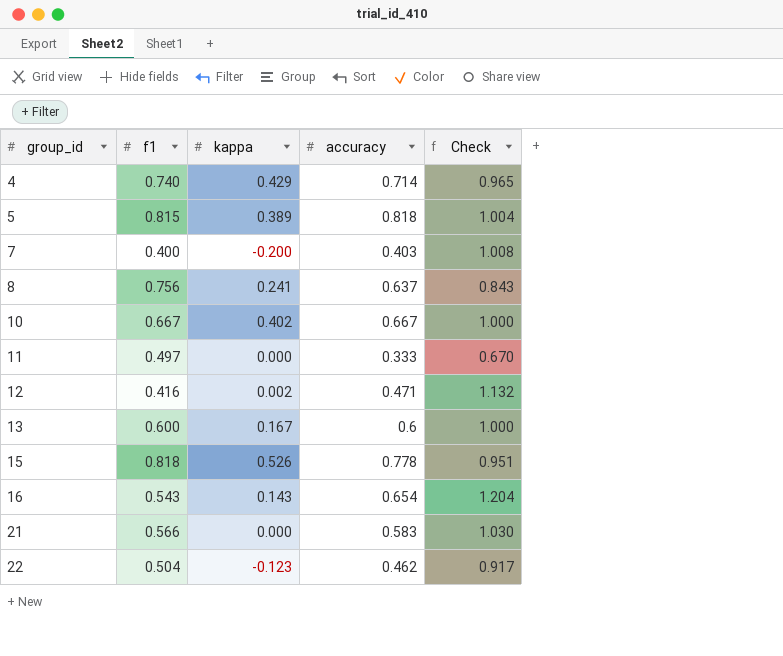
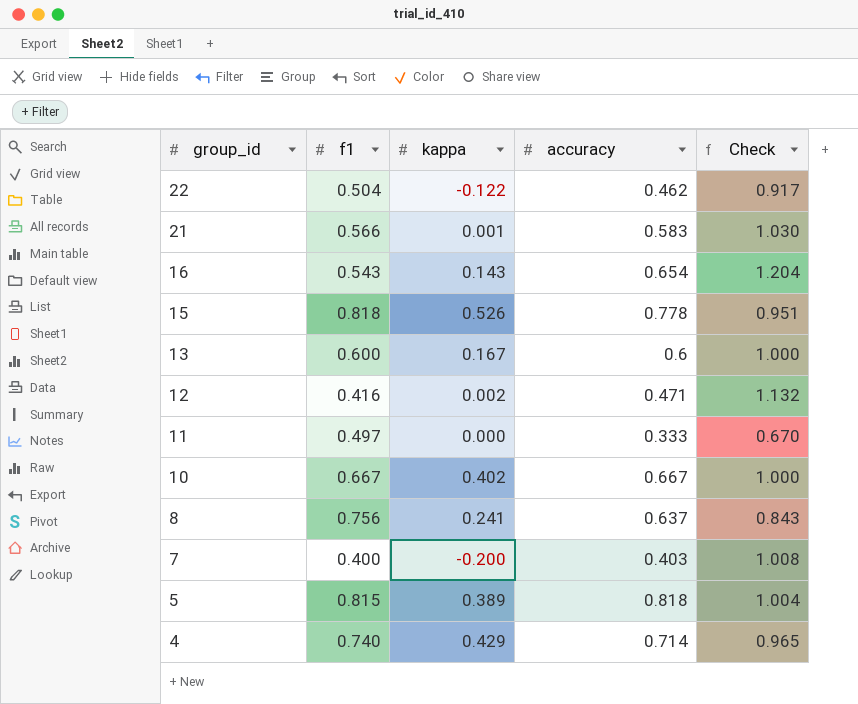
row order: group_id ascending -> group_id descending
22 | kappa: -0.123 -> -0.122
21 | kappa: 0.000 -> 0.001

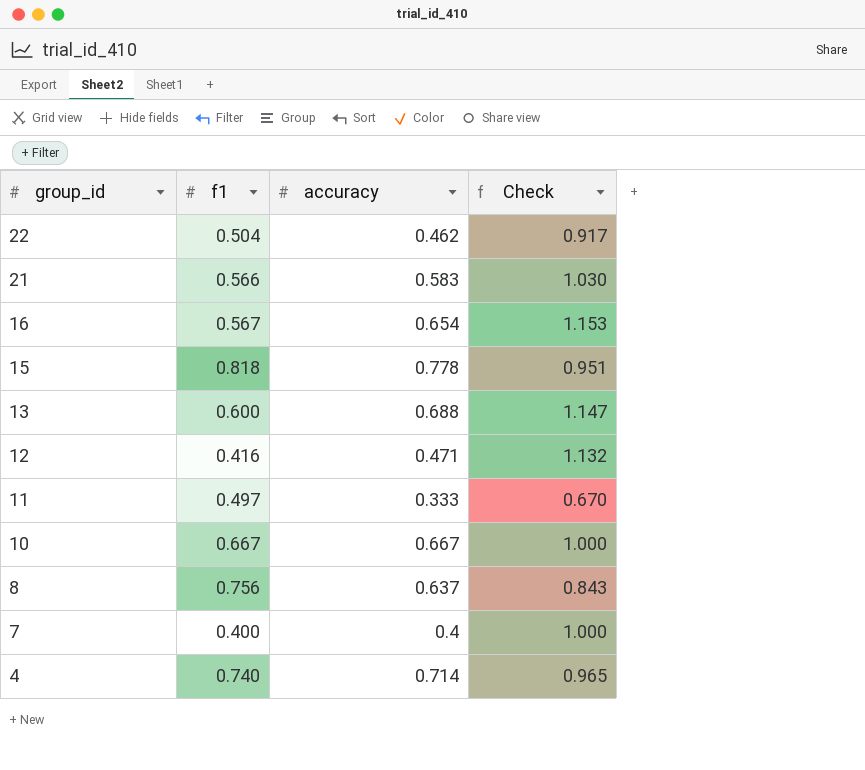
column kappa | position: 3 -> none
row 5: 0.815 | 0.389 | 0.818 | 1.004 -> none
16 | f1: 0.543 -> 0.567
16 | Check: 1.204 -> 1.153
13 | accuracy: 0.6 -> 0.688
13 | Check: 1.000 -> 1.147
7 | accuracy: 0.403 -> 0.4
7 | Check: 1.008 -> 1.000

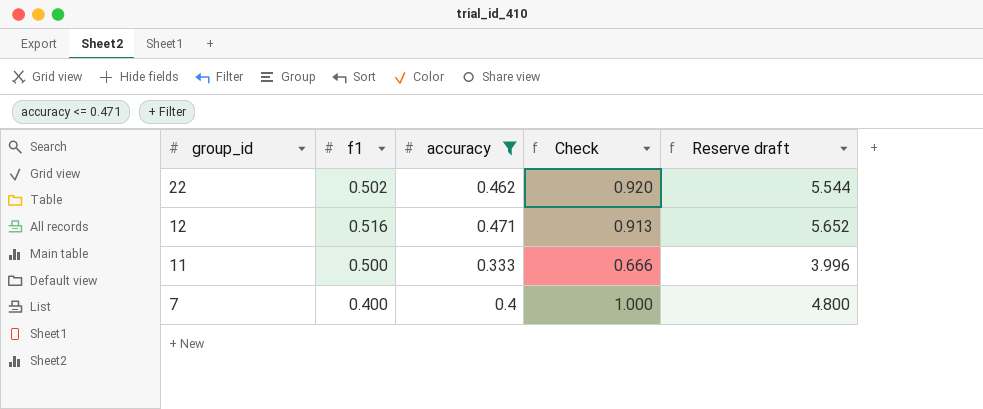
filter: none -> accuracy <= 0.471
column Reserve draft | formula: none -> [accuracy] * 12
22 | f1: 0.504 -> 0.502
22 | Check: 0.917 -> 0.920
12 | f1: 0.416 -> 0.516
12 | Check: 1.132 -> 0.913
11 | f1: 0.497 -> 0.500
11 | Check: 0.670 -> 0.666

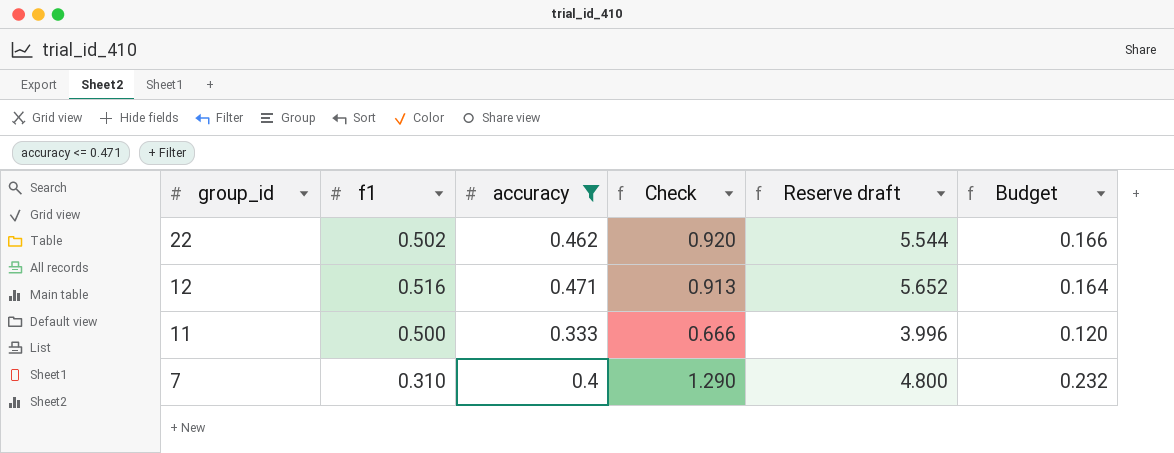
column Budget | formula: none -> [Check] * 0.18
7 | f1: 0.400 -> 0.310
7 | Check: 1.000 -> 1.290

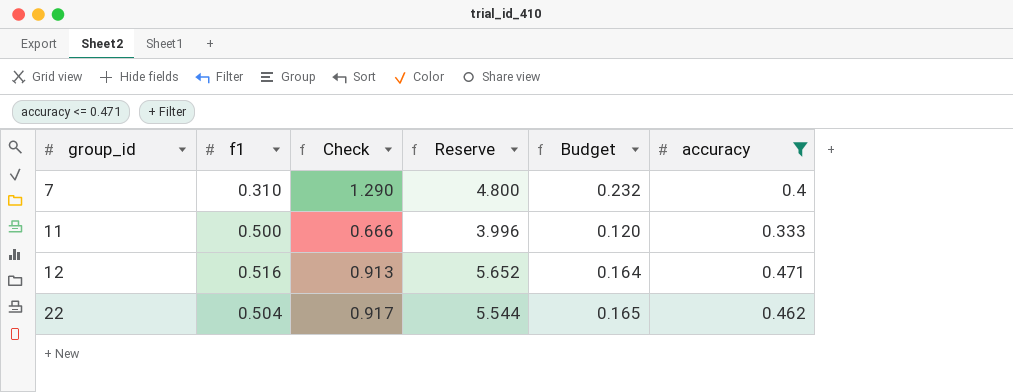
row order: group_id descending -> group_id ascending
column name: Reserve draft -> Reserve
column accuracy | position: 3 -> 6
22 | f1: 0.502 -> 0.504
22 | Check: 0.920 -> 0.917
22 | Budget: 0.166 -> 0.165

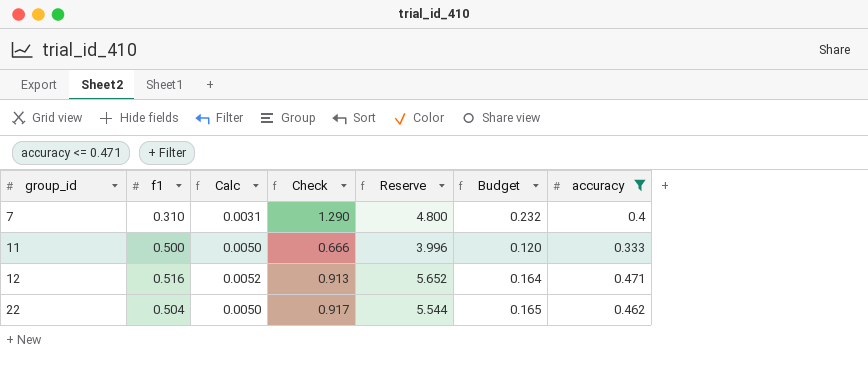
column Calc | formula: none -> [f1] * 0.01

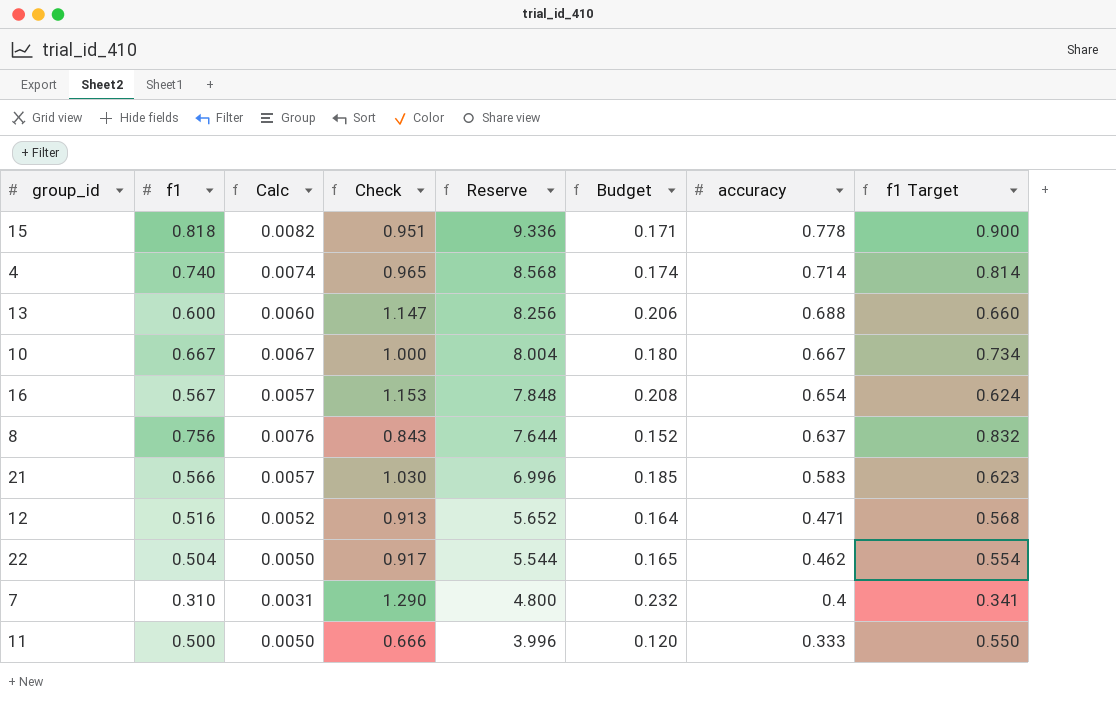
filter: accuracy <= 0.471 -> none
row order: group_id ascending -> Reserve descending
column f1 Target | formula: none -> [f1] * 1.1

